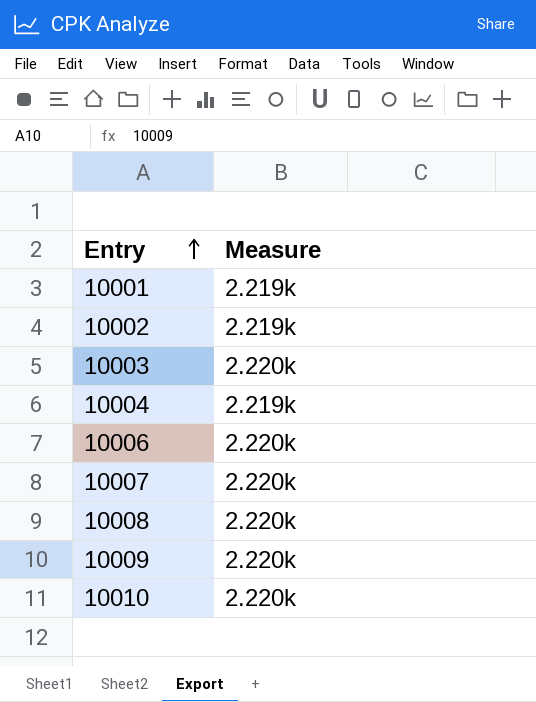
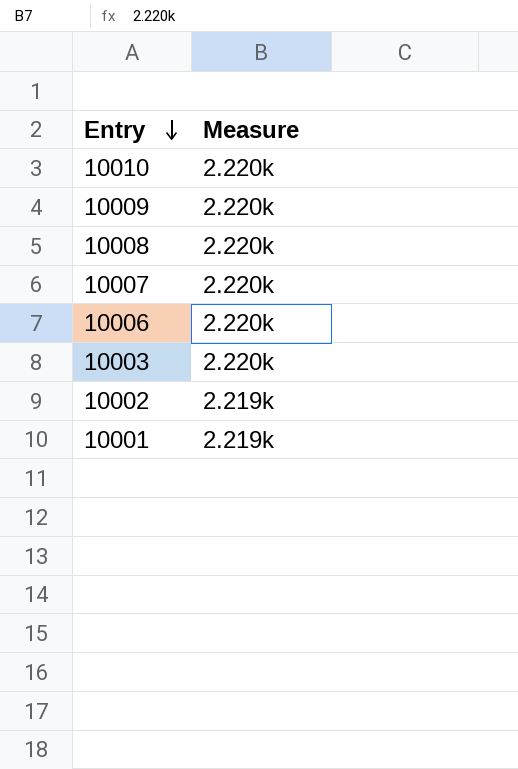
row order: Entry ascending -> Entry descending
row 10004: 2.219k -> none

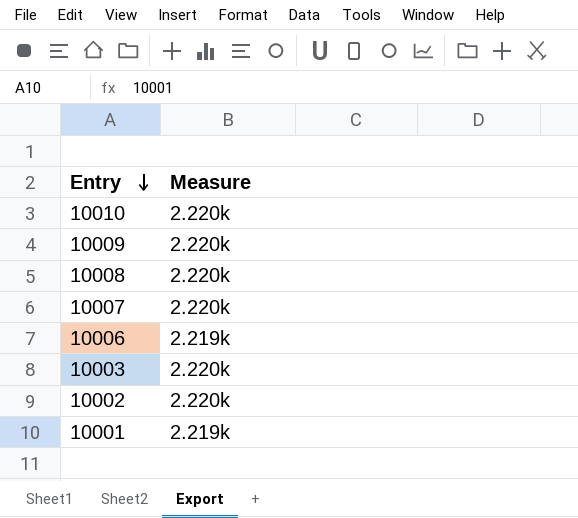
10006 | Measure: 2.220k -> 2.219k
10002 | Measure: 2.219k -> 2.220k

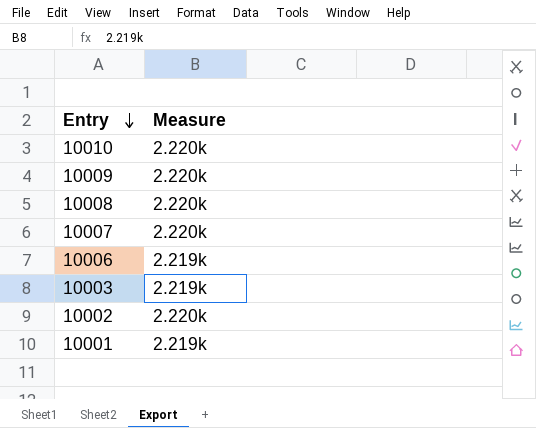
10003 | Measure: 2.220k -> 2.219k

